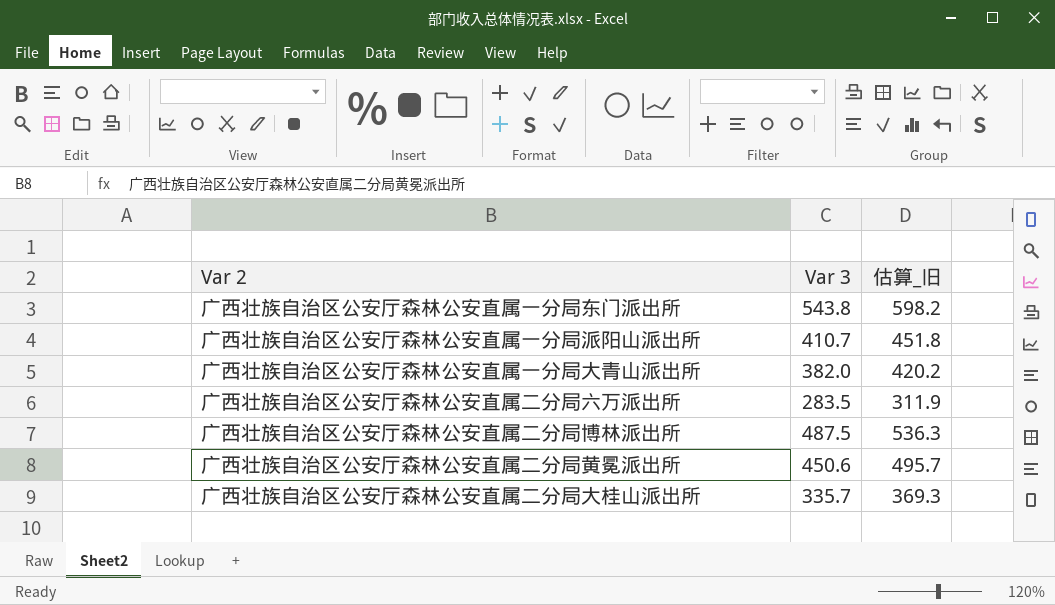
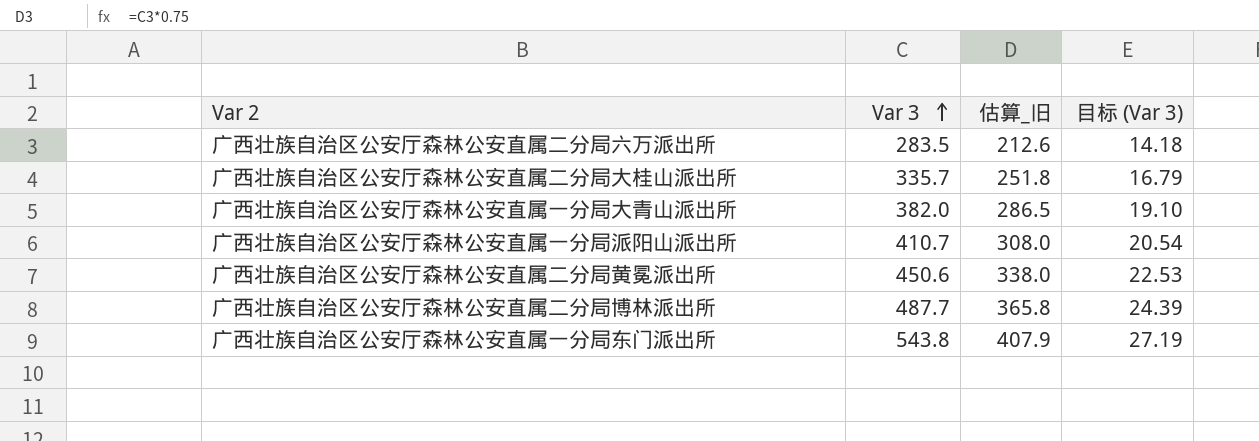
row order: none -> Var 3 ascending
column 估算_旧 | formula: [Var 3] * 1.1 -> [Var 3] * 0.75
column 目标 (Var 3) | formula: none -> [Var 3] * 0.05
广西壮族自治区公安厅森林公安直属二分局博林派出所 | Var 3: 487.5 -> 487.7

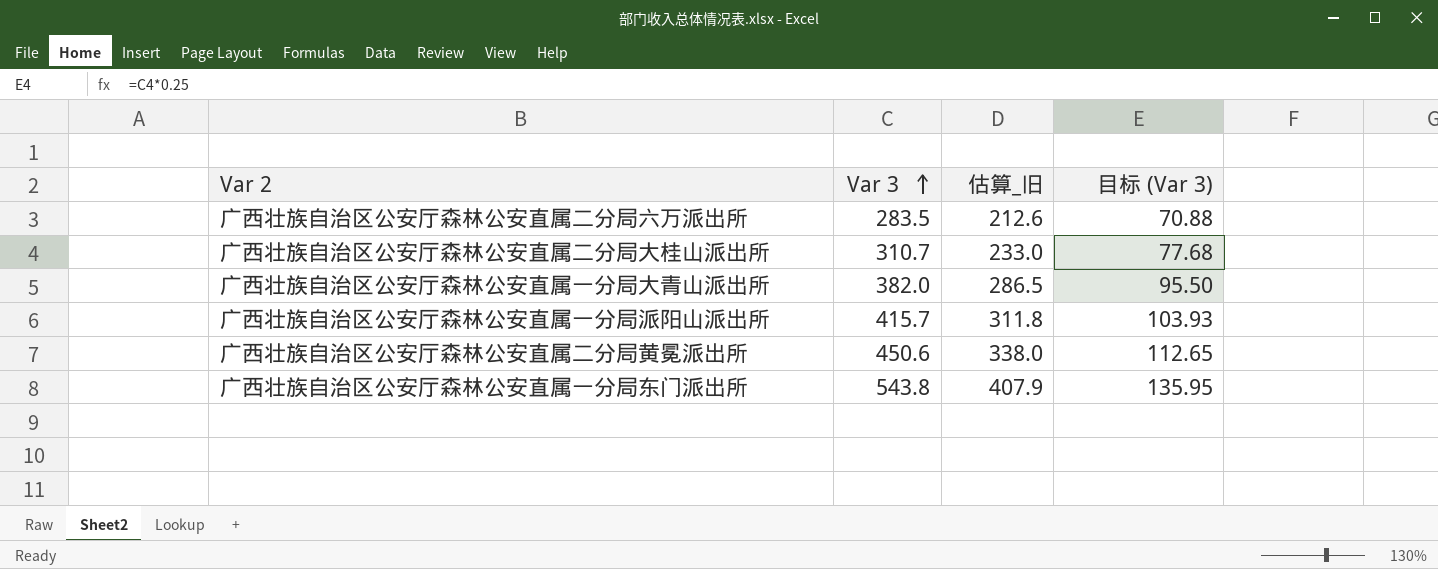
column 目标 (Var 3) | formula: [Var 3] * 0.05 -> [Var 3] * 0.25
row 广西壮族自治区公安厅森林公安直属二分局博林派出所: 487.7 | 365.8 | 24.39 -> none
广西壮族自治区公安厅森林公安直属二分局大桂山派出所 | Var 3: 335.7 -> 310.7
广西壮族自治区公安厅森林公安直属二分局大桂山派出所 | 估算_旧: 251.8 -> 233.0
广西壮族自治区公安厅森林公安直属一分局派阳山派出所 | Var 3: 410.7 -> 415.7
广西壮族自治区公安厅森林公安直属一分局派阳山派出所 | 估算_旧: 308.0 -> 311.8

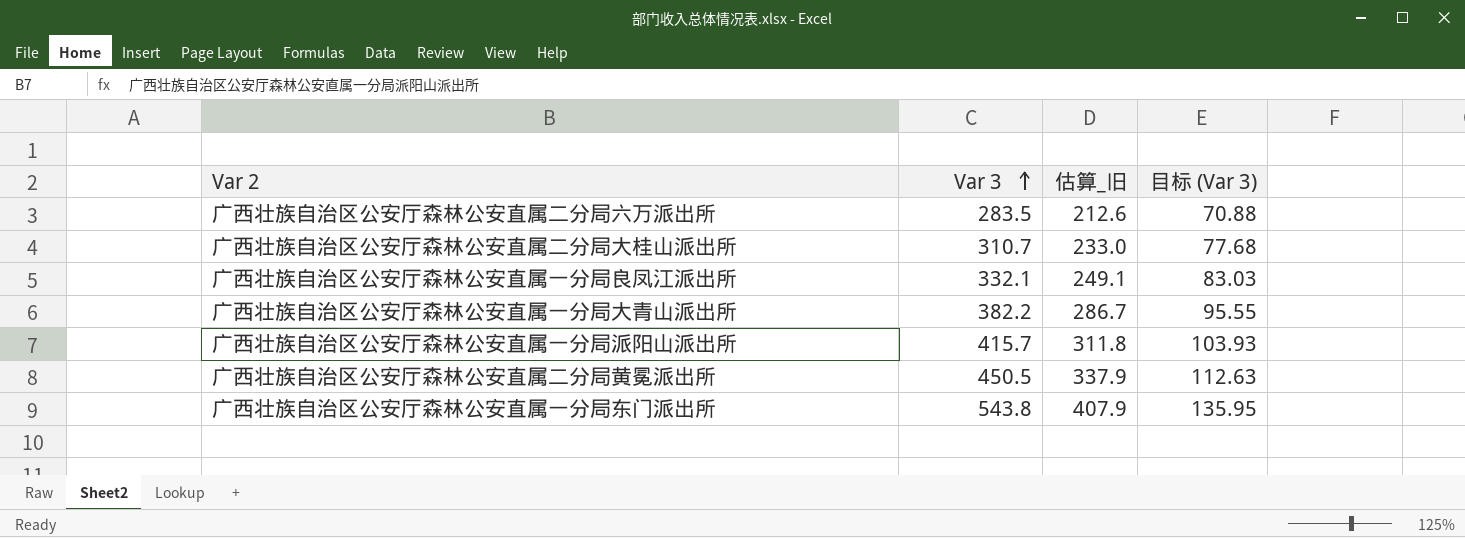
row 广西壮族自治区公安厅森林公安直属一分局良凤江派出所: none -> 332.1 | 249.1 | 83.03
广西壮族自治区公安厅森林公安直属一分局大青山派出所 | Var 3: 382.0 -> 382.2
广西壮族自治区公安厅森林公安直属一分局大青山派出所 | 估算_旧: 286.5 -> 286.7
广西壮族自治区公安厅森林公安直属一分局大青山派出所 | 目标 (Var 3): 95.50 -> 95.55
广西壮族自治区公安厅森林公安直属二分局黄冕派出所 | Var 3: 450.6 -> 450.5
广西壮族自治区公安厅森林公安直属二分局黄冕派出所 | 估算_旧: 338.0 -> 337.9
广西壮族自治区公安厅森林公安直属二分局黄冕派出所 | 目标 (Var 3): 112.65 -> 112.63

